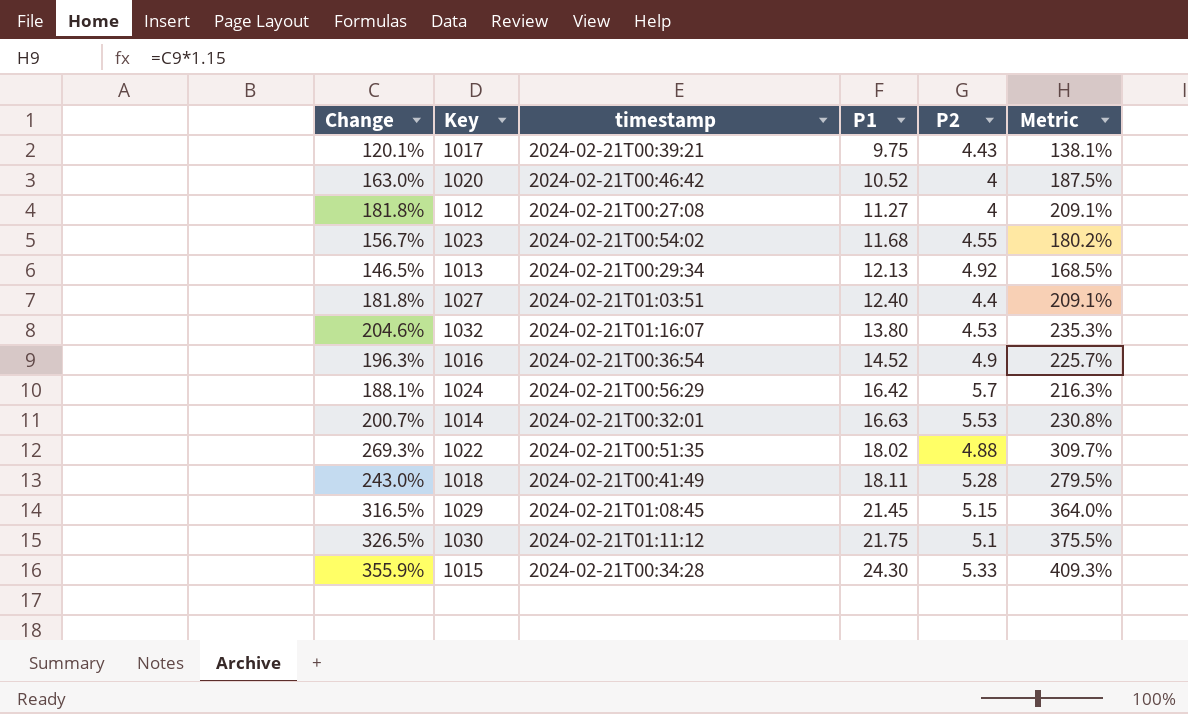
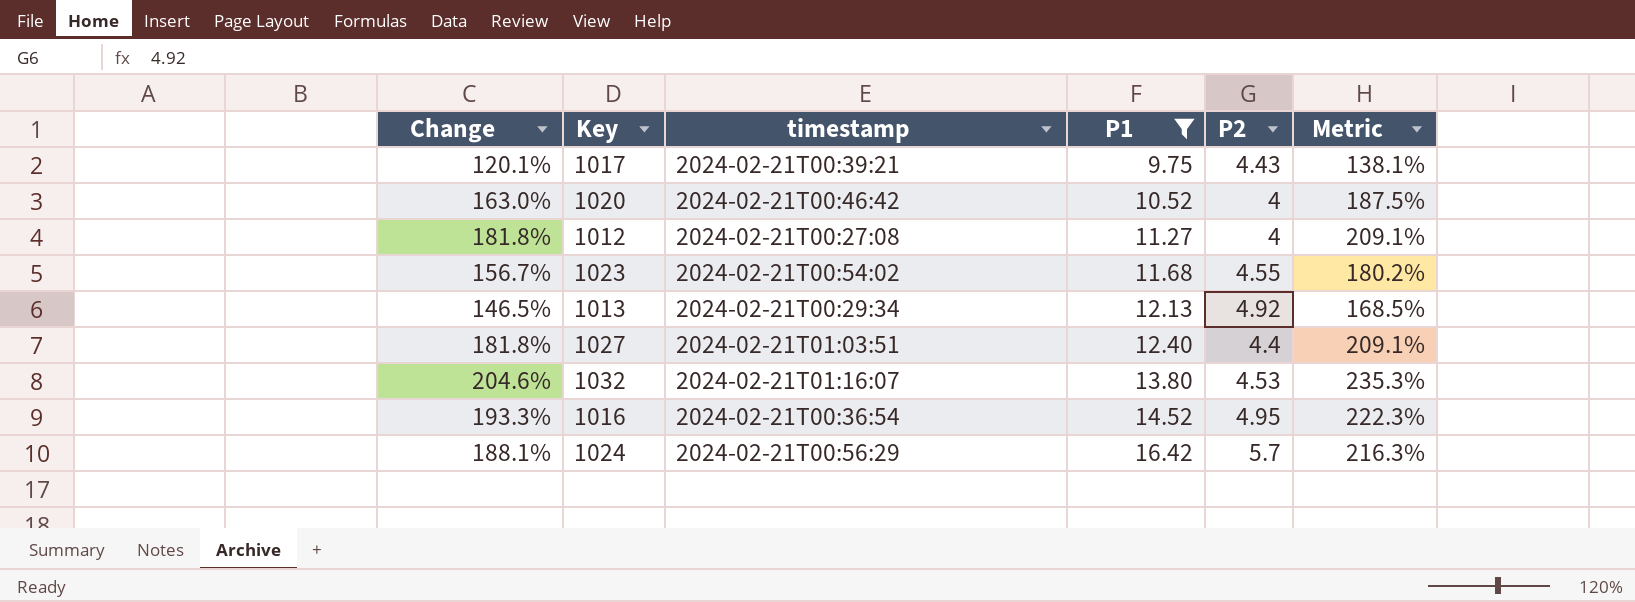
filter: none -> P1 <= 16.42
1016 | Change: 196.3% -> 193.3%
1016 | P2: 4.9 -> 4.95
1016 | Metric: 225.7% -> 222.3%

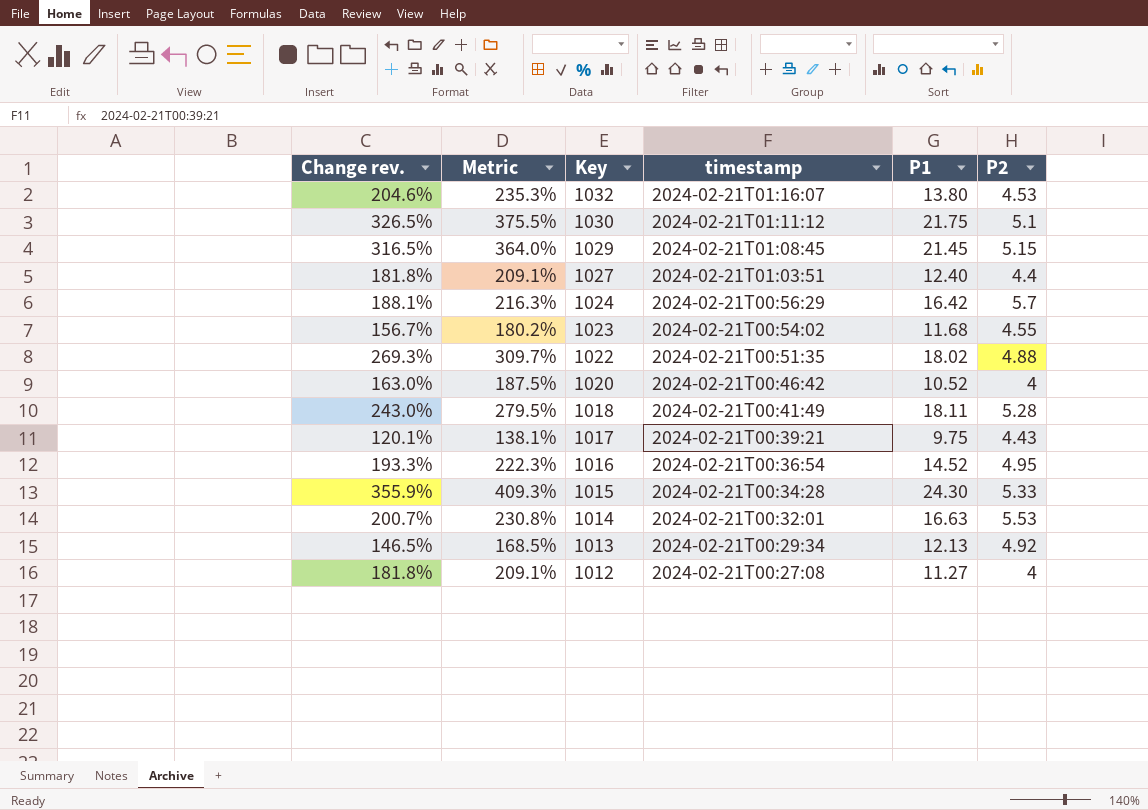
filter: P1 <= 16.42 -> none
row order: P1 ascending -> Key descending
column name: Change -> Change rev.
column Metric | position: 6 -> 2

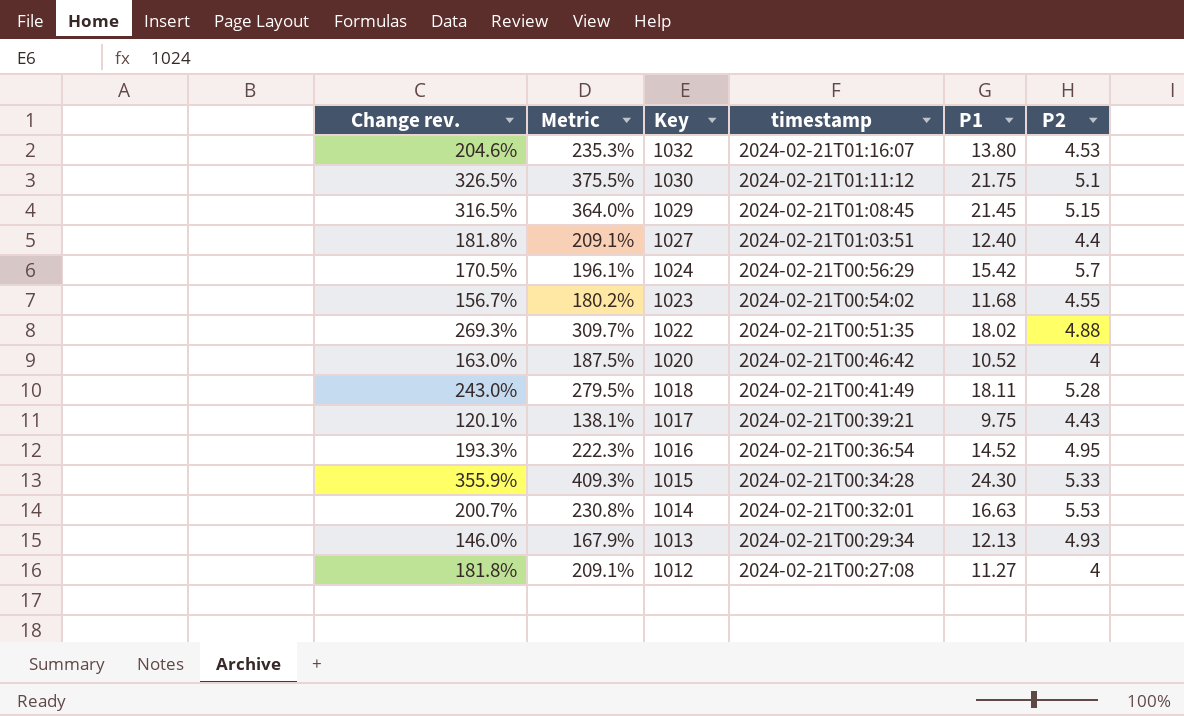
1024 | Change rev.: 188.1% -> 170.5%
1024 | Metric: 216.3% -> 196.1%
1024 | P1: 16.42 -> 15.42
1013 | Change rev.: 146.5% -> 146.0%
1013 | Metric: 168.5% -> 167.9%
1013 | P2: 4.92 -> 4.93

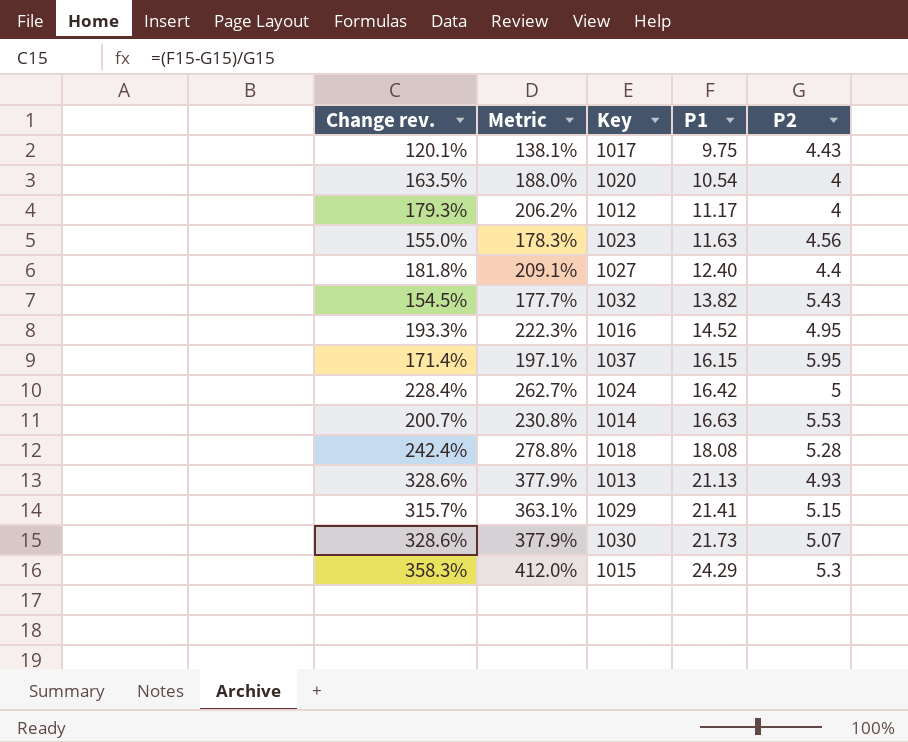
row order: Key descending -> P1 ascending
column timestamp | position: 4 -> none
row 1022: 269.3% | 309.7% | 2024-02-21T00:51:35 | 18.02 | 4.88 -> none
1020 | Change rev.: 163.0% -> 163.5%
1020 | Metric: 187.5% -> 188.0%
1020 | P1: 10.52 -> 10.54
1012 | Change rev.: 181.8% -> 179.3%
1012 | Metric: 209.1% -> 206.2%
1012 | P1: 11.27 -> 11.17
1023 | Change rev.: 156.7% -> 155.0%
1023 | Metric: 180.2% -> 178.3%
1023 | P1: 11.68 -> 11.63
1023 | P2: 4.55 -> 4.56
1032 | Change rev.: 204.6% -> 154.5%
1032 | Metric: 235.3% -> 177.7%
1032 | P1: 13.80 -> 13.82
1032 | P2: 4.53 -> 5.43
row 1037: none -> 171.4% | 197.1% | 16.15 | 5.95
1024 | Change rev.: 170.5% -> 228.4%
1024 | Metric: 196.1% -> 262.7%
1024 | P1: 15.42 -> 16.42
1024 | P2: 5.7 -> 5
1018 | Change rev.: 243.0% -> 242.4%
1018 | Metric: 279.5% -> 278.8%
1018 | P1: 18.11 -> 18.08
1013 | Change rev.: 146.0% -> 328.6%
1013 | Metric: 167.9% -> 377.9%
1013 | P1: 12.13 -> 21.13
1029 | Change rev.: 316.5% -> 315.7%
1029 | Metric: 364.0% -> 363.1%
1029 | P1: 21.45 -> 21.41
1030 | Change rev.: 326.5% -> 328.6%
1030 | Metric: 375.5% -> 377.9%
1030 | P1: 21.75 -> 21.73
1030 | P2: 5.1 -> 5.07
1015 | Change rev.: 355.9% -> 358.3%
1015 | Metric: 409.3% -> 412.0%
1015 | P1: 24.30 -> 24.29
1015 | P2: 5.33 -> 5.3

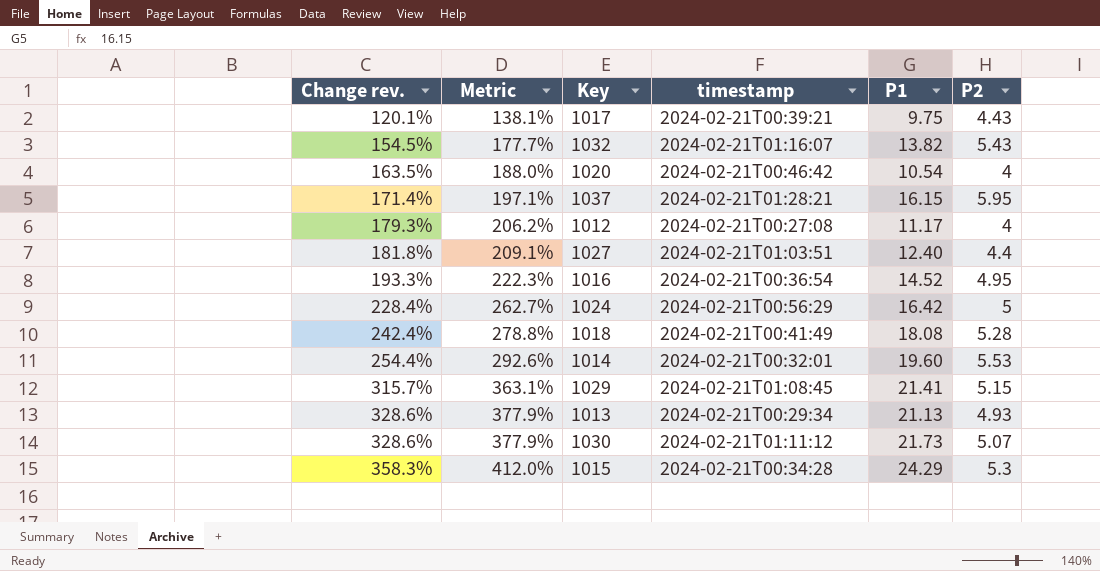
row order: P1 ascending -> Change rev. ascending
column timestamp | position: none -> 4
row 1023: 155.0% | 178.3% | 11.63 | 4.56 -> none
1014 | Change rev.: 200.7% -> 254.4%
1014 | Metric: 230.8% -> 292.6%
1014 | P1: 16.63 -> 19.60

